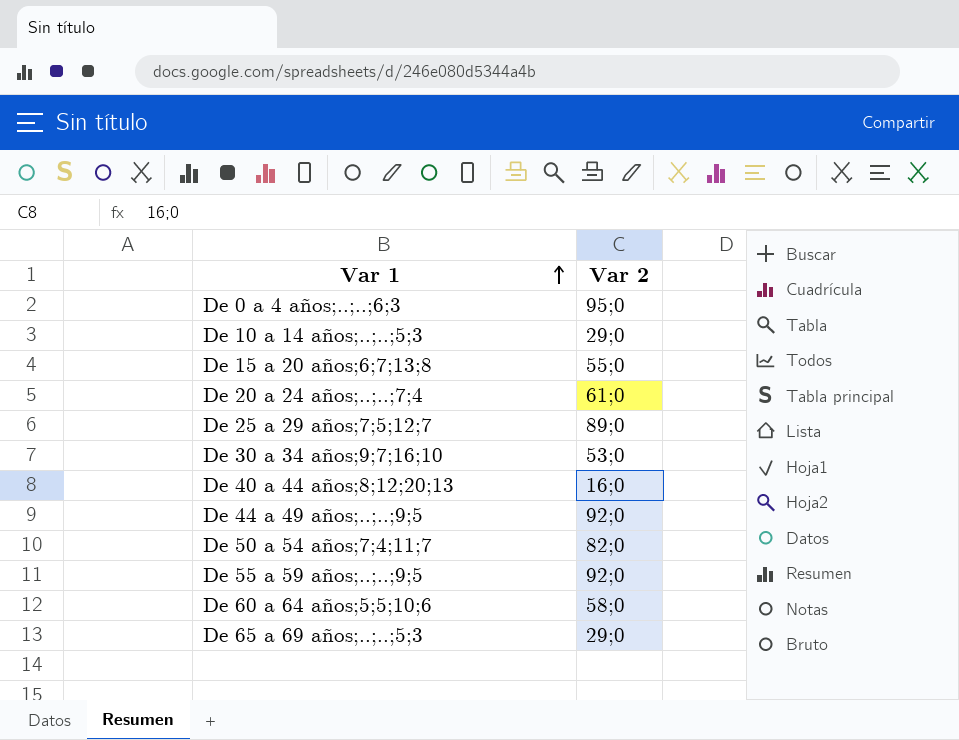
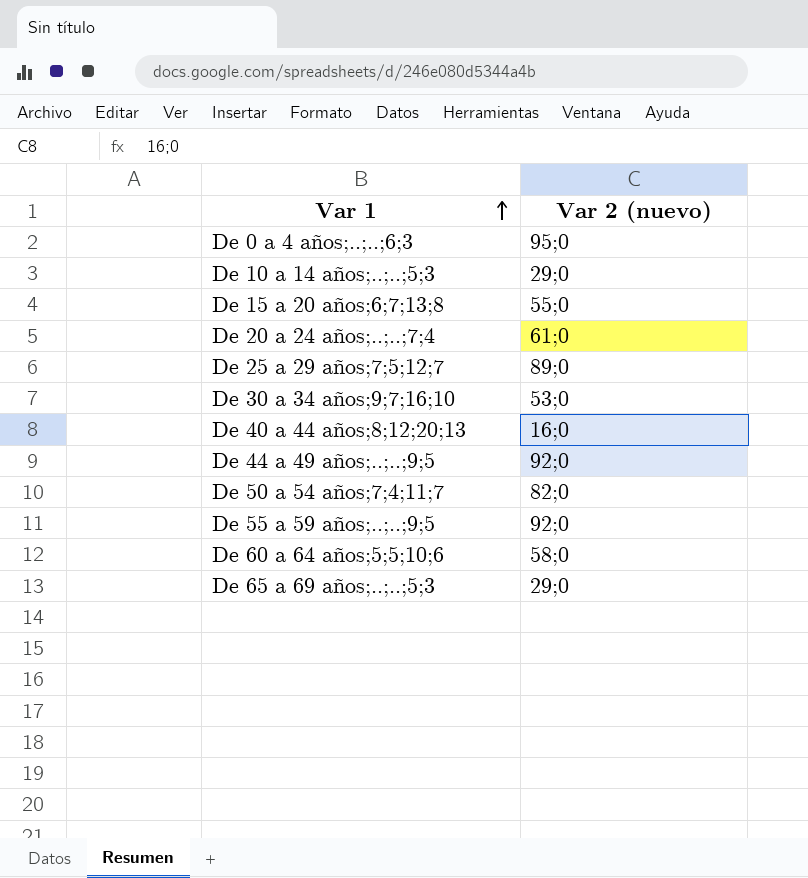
column name: Var 2 -> Var 2 (nuevo)

